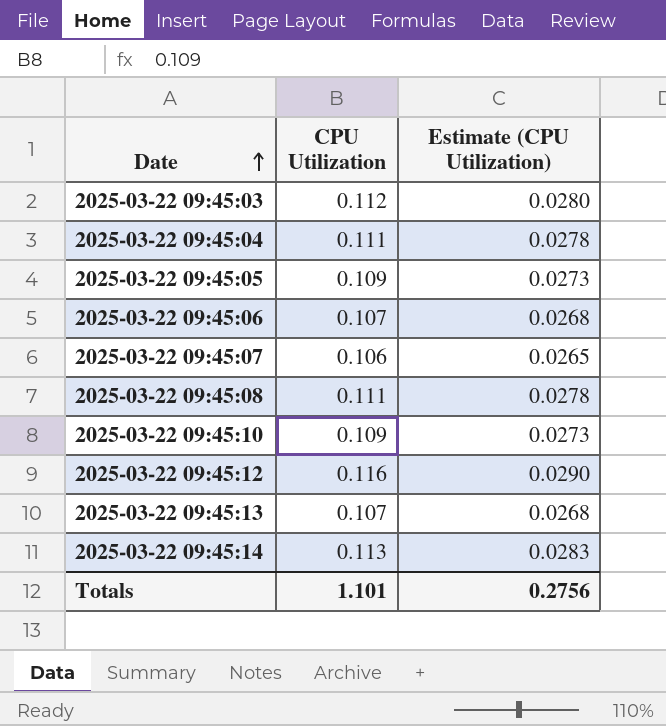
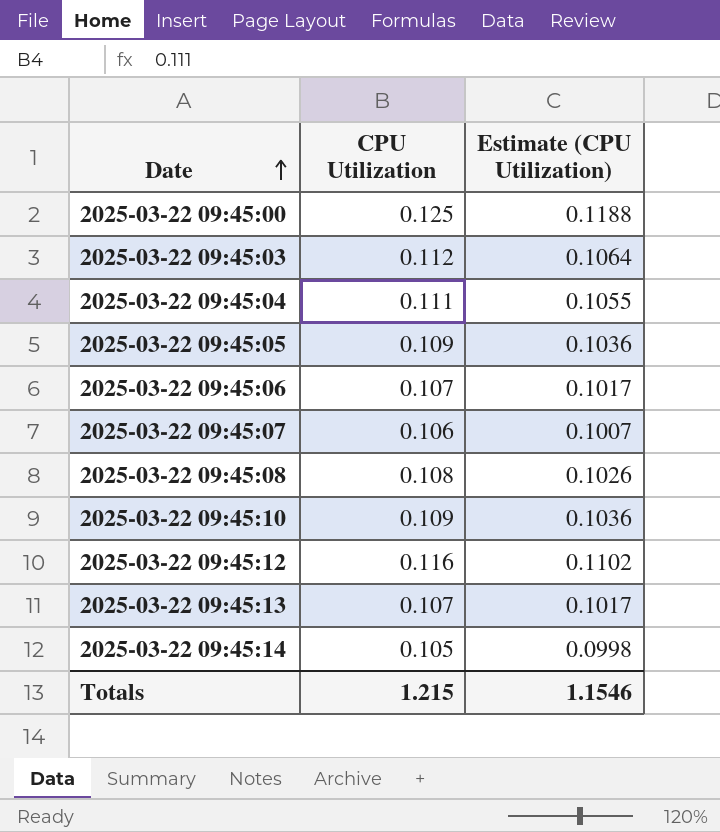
column Estimate (CPU Utilization) | formula: [CPU Utilization] * 0.25 -> [CPU Utilization] * 0.95
row 2025-03-22 09:45:00: none -> 0.125 | 0.1188
2025-03-22 09:45:08 | CPU Utilization: 0.111 -> 0.108
2025-03-22 09:45:14 | CPU Utilization: 0.113 -> 0.105
Totals | CPU Utilization: 1.101 -> 1.215
Totals | Estimate (CPU Utilization): 0.2756 -> 1.1546

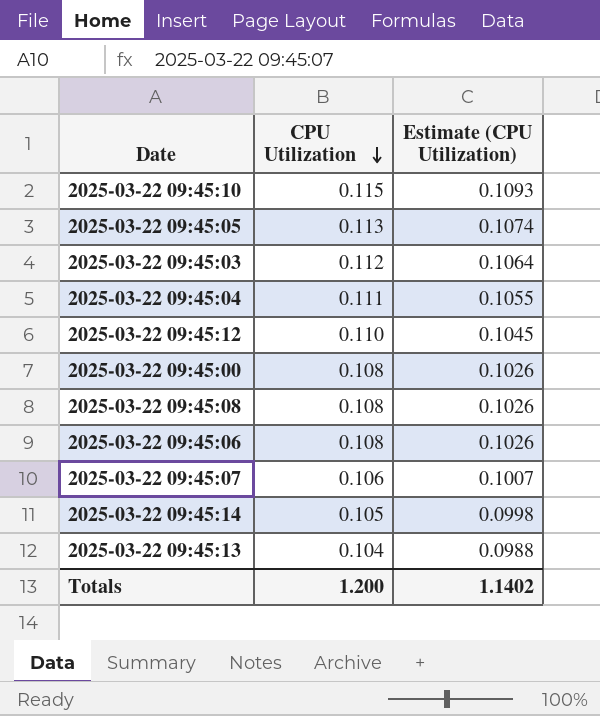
row order: Date ascending -> CPU Utilization descending
2025-03-22 09:45:10 | CPU Utilization: 0.109 -> 0.115
2025-03-22 09:45:10 | Estimate (CPU Utilization): 0.1036 -> 0.1093
2025-03-22 09:45:05 | CPU Utilization: 0.109 -> 0.113
2025-03-22 09:45:05 | Estimate (CPU Utilization): 0.1036 -> 0.1074
2025-03-22 09:45:12 | CPU Utilization: 0.116 -> 0.110
2025-03-22 09:45:12 | Estimate (CPU Utilization): 0.1102 -> 0.1045
2025-03-22 09:45:00 | CPU Utilization: 0.125 -> 0.108
2025-03-22 09:45:00 | Estimate (CPU Utilization): 0.1188 -> 0.1026
2025-03-22 09:45:06 | CPU Utilization: 0.107 -> 0.108
2025-03-22 09:45:06 | Estimate (CPU Utilization): 0.1017 -> 0.1026
2025-03-22 09:45:13 | CPU Utilization: 0.107 -> 0.104
2025-03-22 09:45:13 | Estimate (CPU Utilization): 0.1017 -> 0.0988
Totals | CPU Utilization: 1.215 -> 1.200
Totals | Estimate (CPU Utilization): 1.1546 -> 1.1402

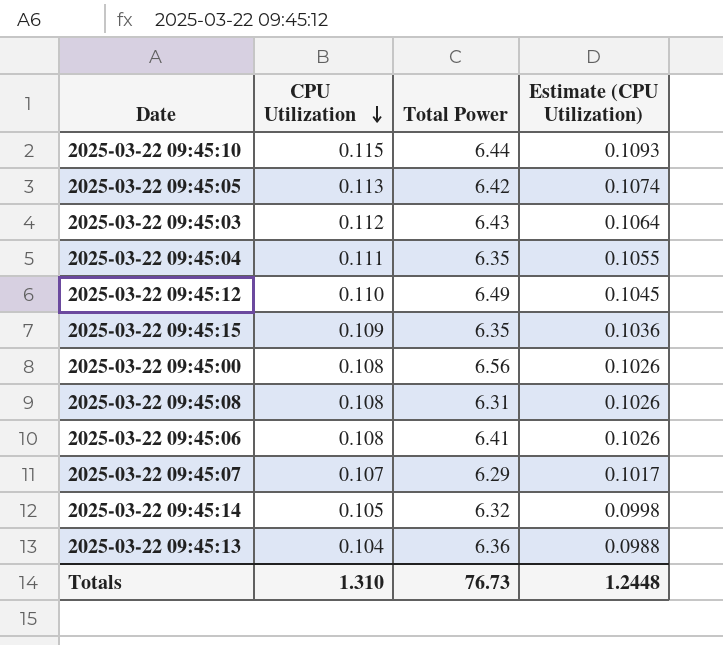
column Total Power | position: none -> 3
row 2025-03-22 09:45:15: none -> 0.109 | 6.35 | 0.1036
2025-03-22 09:45:07 | CPU Utilization: 0.106 -> 0.107
2025-03-22 09:45:07 | Estimate (CPU Utilization): 0.1007 -> 0.1017
Totals | CPU Utilization: 1.200 -> 1.310
Totals | Estimate (CPU Utilization): 1.1402 -> 1.2448

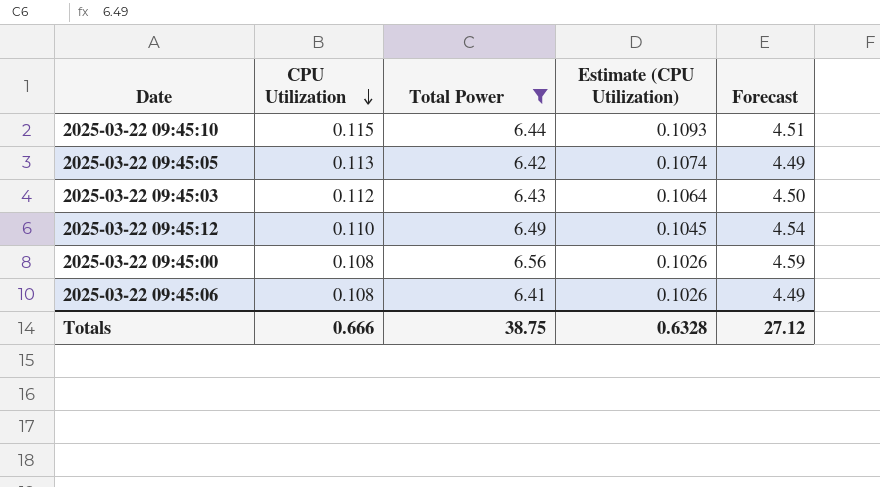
filter: none -> Total Power >= 6.41
column Forecast | formula: none -> [Total Power] * 0.7
Totals | CPU Utilization: 1.310 -> 0.666
Totals | Total Power: 76.73 -> 38.75
Totals | Estimate (CPU Utilization): 1.2448 -> 0.6328

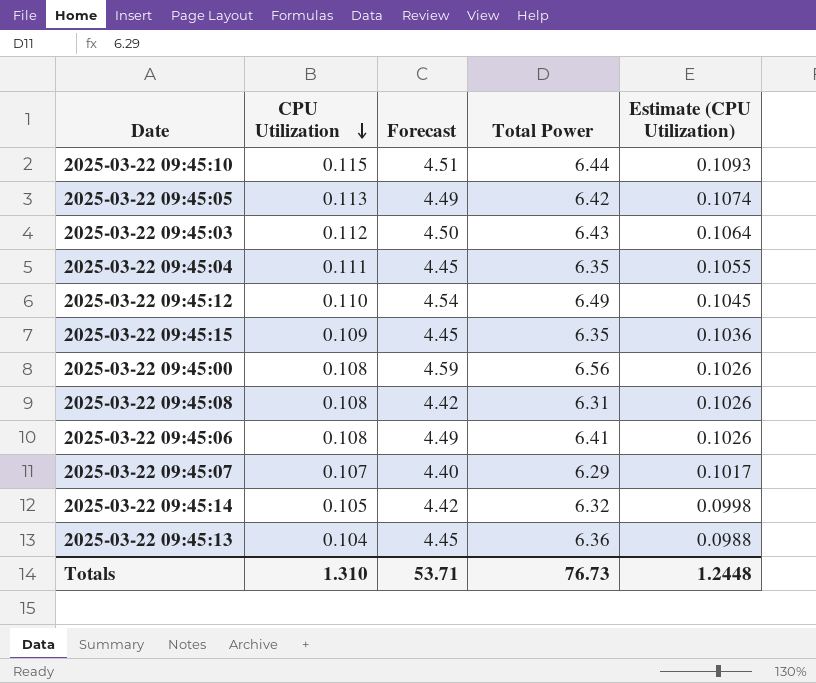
filter: Total Power >= 6.41 -> none
column Forecast | position: 5 -> 3
Totals | CPU Utilization: 0.666 -> 1.310
Totals | Forecast: 27.12 -> 53.71
Totals | Total Power: 38.75 -> 76.73
Totals | Estimate (CPU Utilization): 0.6328 -> 1.2448

